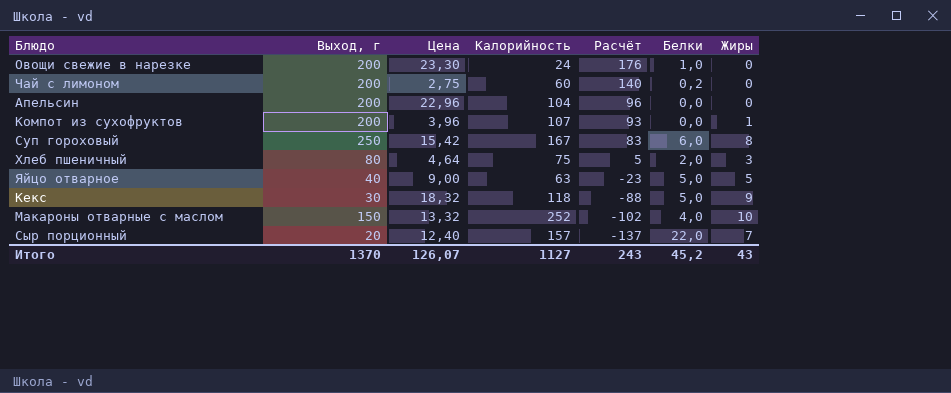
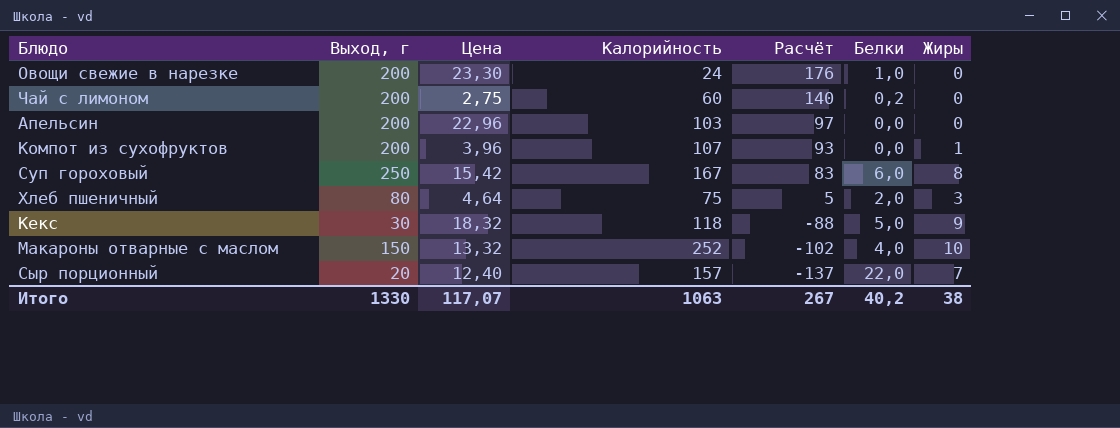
row Яйцо отварное: 40 | 9,00 | 63 | -23 | 5,0 | 5 -> none
Апельсин | Калорийность: 104 -> 103
Апельсин | Расчёт: 96 -> 97
Итого | Выход, г: 1370 -> 1330
Итого | Цена: 126,07 -> 117,07
Итого | Калорийность: 1127 -> 1063
Итого | Расчёт: 243 -> 267
Итого | Белки: 45,2 -> 40,2
Итого | Жиры: 43 -> 38

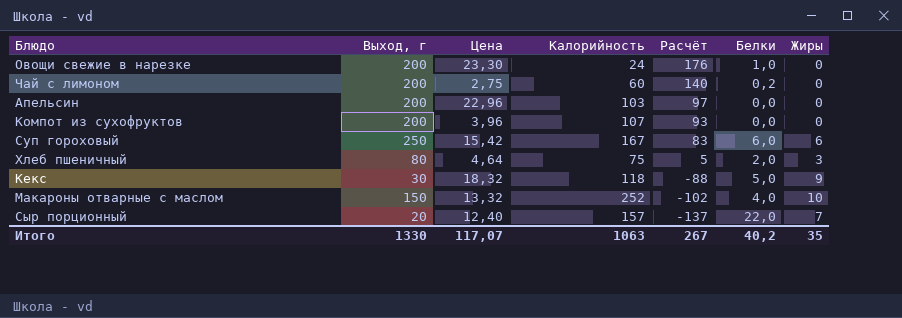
Компот из сухофруктов | Жиры: 1 -> 0
Суп гороховый | Жиры: 8 -> 6
Итого | Жиры: 38 -> 35

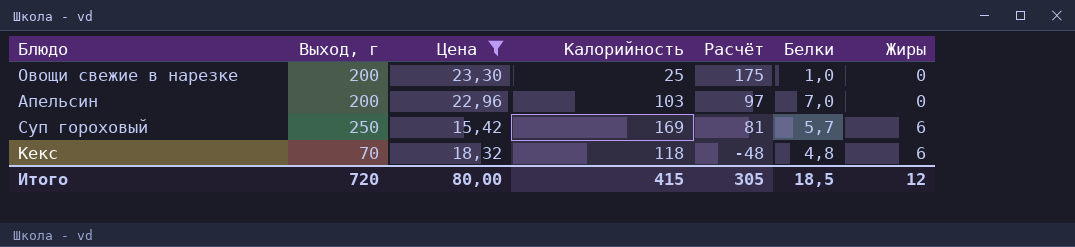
filter: none -> Цена >= 15,42
Овощи свежие в нарезке | Калорийность: 24 -> 25
Овощи свежие в нарезке | Расчёт: 176 -> 175
Апельсин | Белки: 0,0 -> 7,0
Суп гороховый | Калорийность: 167 -> 169
Суп гороховый | Расчёт: 83 -> 81
Суп гороховый | Белки: 6,0 -> 5,7
Кекс | Выход, г: 30 -> 70
Кекс | Расчёт: -88 -> -48
Кекс | Белки: 5,0 -> 4,8
Кекс | Жиры: 9 -> 6
Итого | Выход, г: 1330 -> 720
Итого | Цена: 117,07 -> 80,00
Итого | Калорийность: 1063 -> 415
Итого | Расчёт: 267 -> 305
Итого | Белки: 40,2 -> 18,5
Итого | Жиры: 35 -> 12

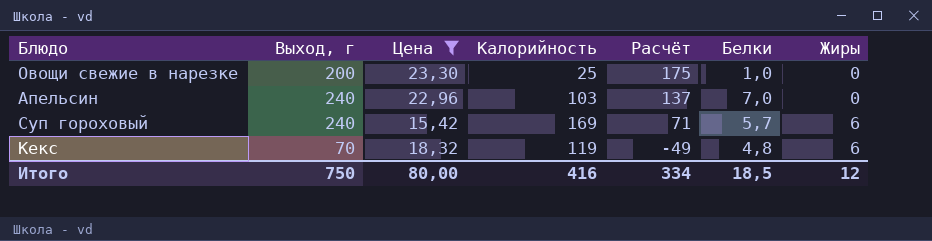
Апельсин | Выход, г: 200 -> 240
Апельсин | Расчёт: 97 -> 137
Суп гороховый | Выход, г: 250 -> 240
Суп гороховый | Расчёт: 81 -> 71
Кекс | Калорийность: 118 -> 119
Кекс | Расчёт: -48 -> -49
Итого | Выход, г: 720 -> 750
Итого | Калорийность: 415 -> 416
Итого | Расчёт: 305 -> 334

